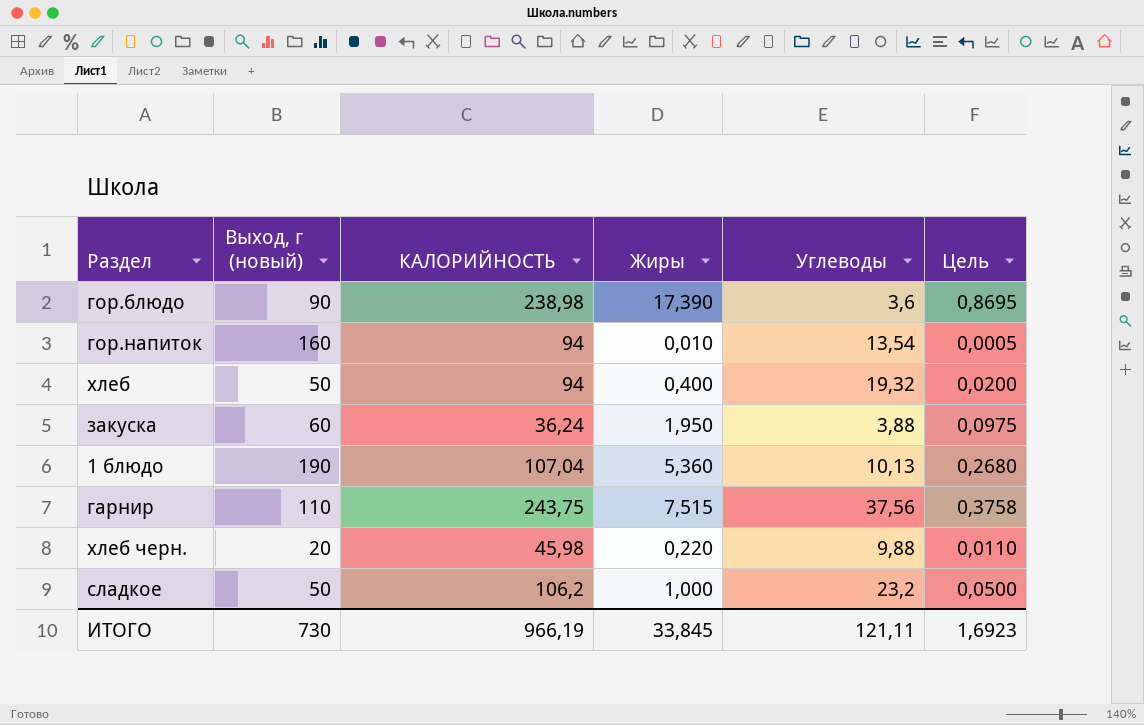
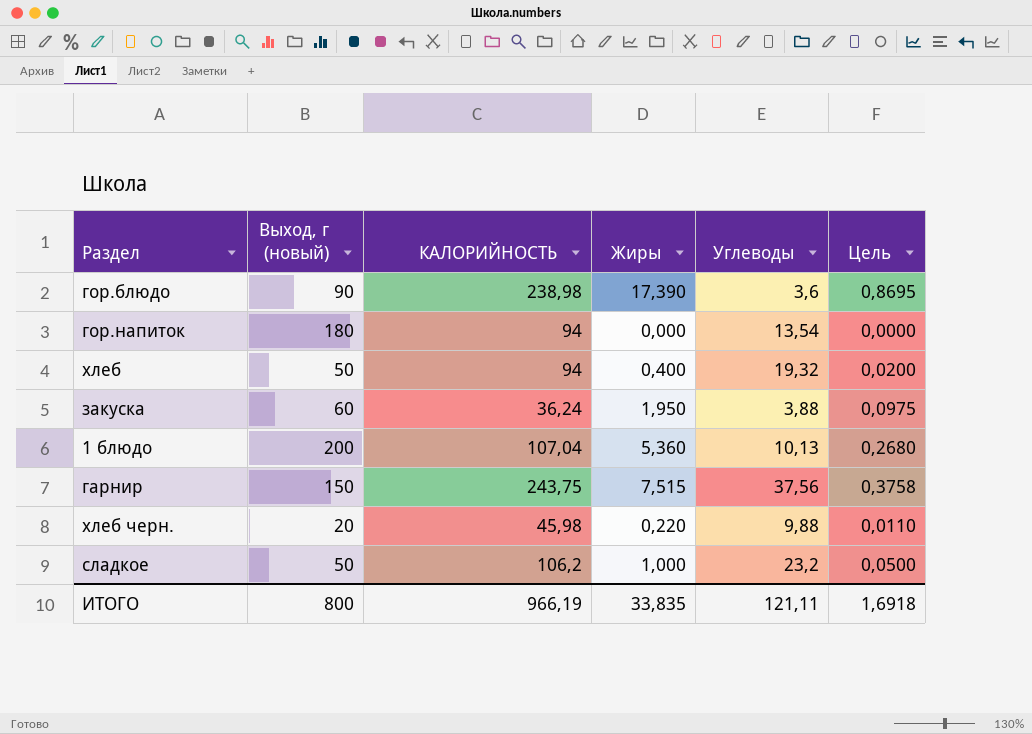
гор.напиток | Выход, г (новый): 160 -> 180
гор.напиток | Жиры: 0,010 -> 0,000
гор.напиток | Цель: 0,0005 -> 0,0000
1 блюдо | Выход, г (новый): 190 -> 200
гарнир | Выход, г (новый): 110 -> 150
ИТОГО | Выход, г (новый): 730 -> 800
ИТОГО | Жиры: 33,845 -> 33,835
ИТОГО | Цель: 1,6923 -> 1,6918

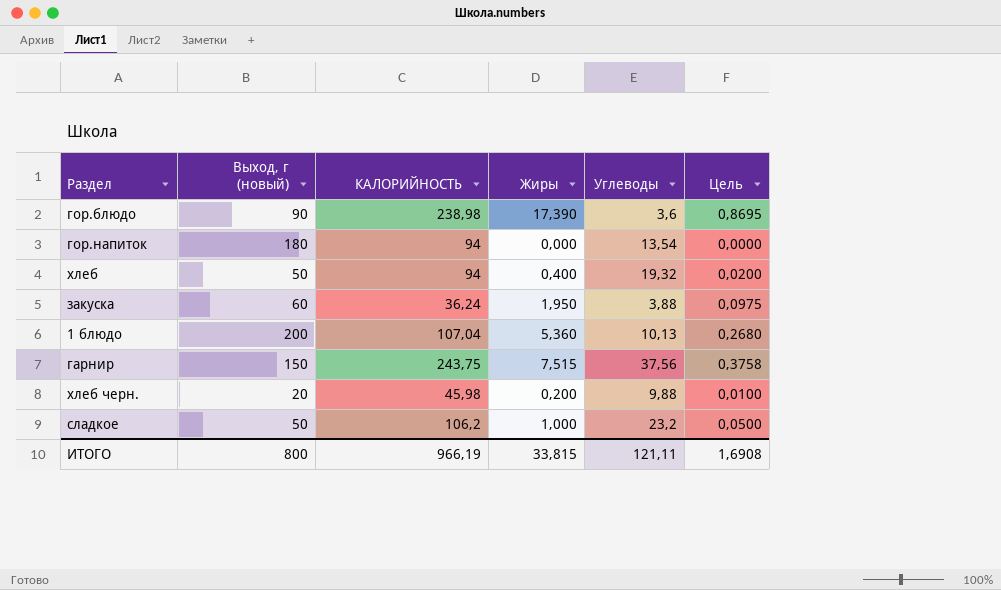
хлеб черн. | Жиры: 0,220 -> 0,200
хлеб черн. | Цель: 0,0110 -> 0,0100
ИТОГО | Жиры: 33,835 -> 33,815
ИТОГО | Цель: 1,6918 -> 1,6908

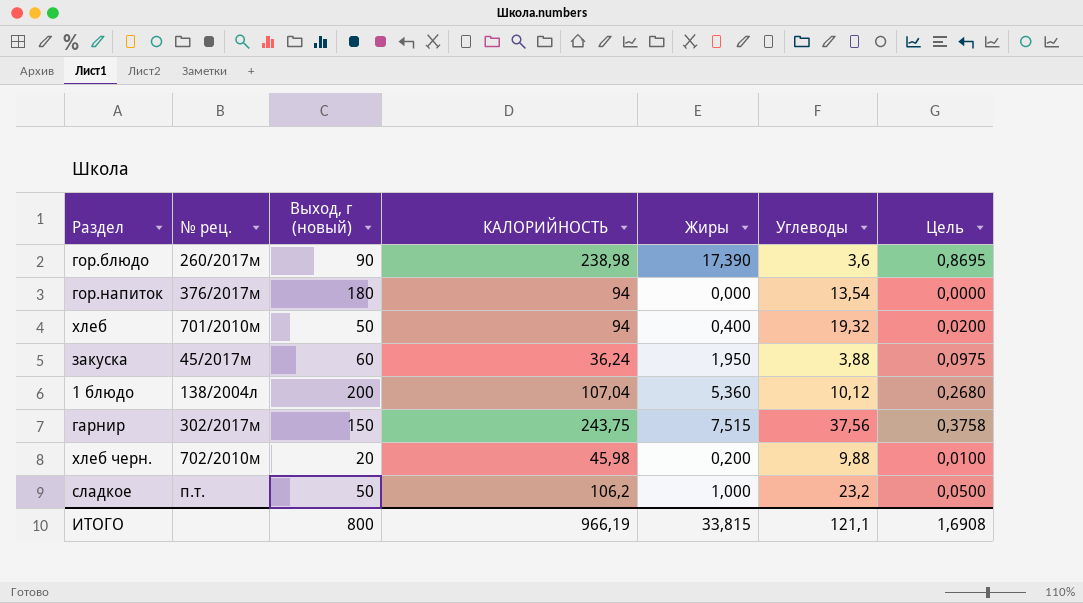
column № рец. | position: none -> 2
1 блюдо | Углеводы: 10,13 -> 10,12
ИТОГО | Углеводы: 121,11 -> 121,1

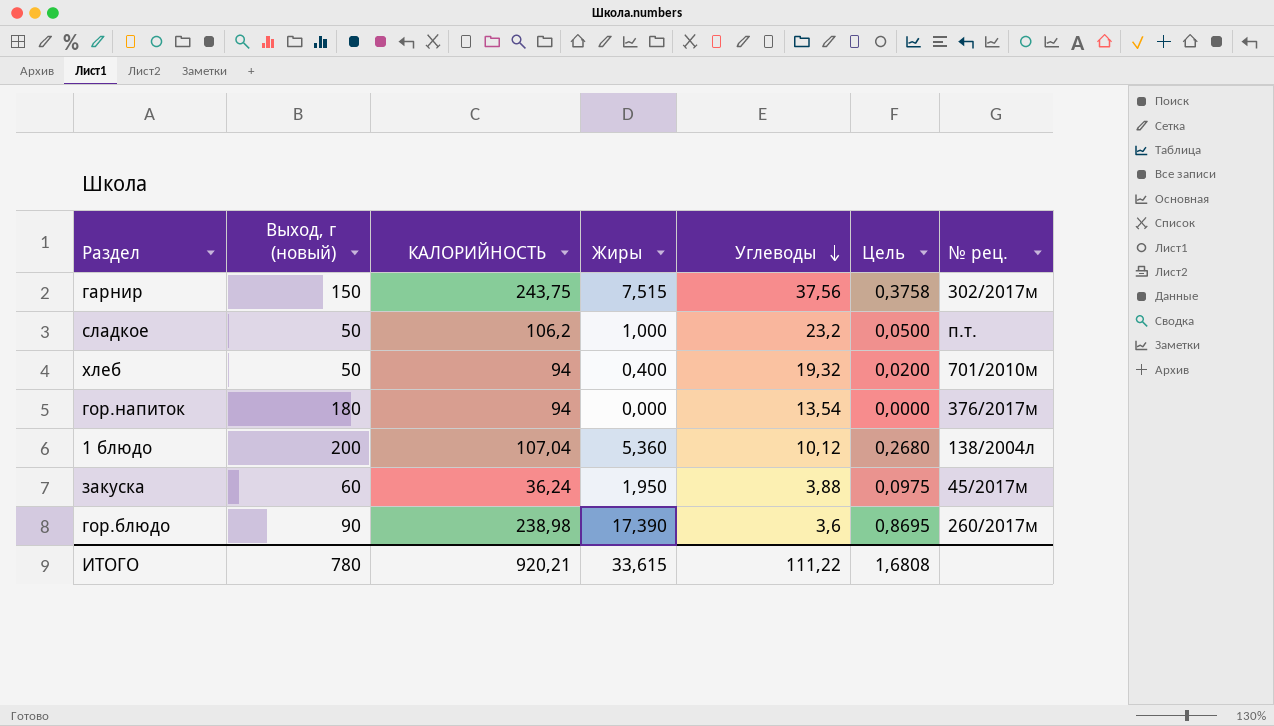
row order: none -> Углеводы descending
column № рец. | position: 2 -> 7
row хлеб черн.: 702/2010м | 20 | 45,98 | 0,200 | 9,88 | 0,0100 -> none
ИТОГО | Выход, г (новый): 800 -> 780
ИТОГО | КАЛОРИЙНОСТЬ: 966,19 -> 920,21
ИТОГО | Жиры: 33,815 -> 33,615
ИТОГО | Углеводы: 121,1 -> 111,22
ИТОГО | Цель: 1,6908 -> 1,6808

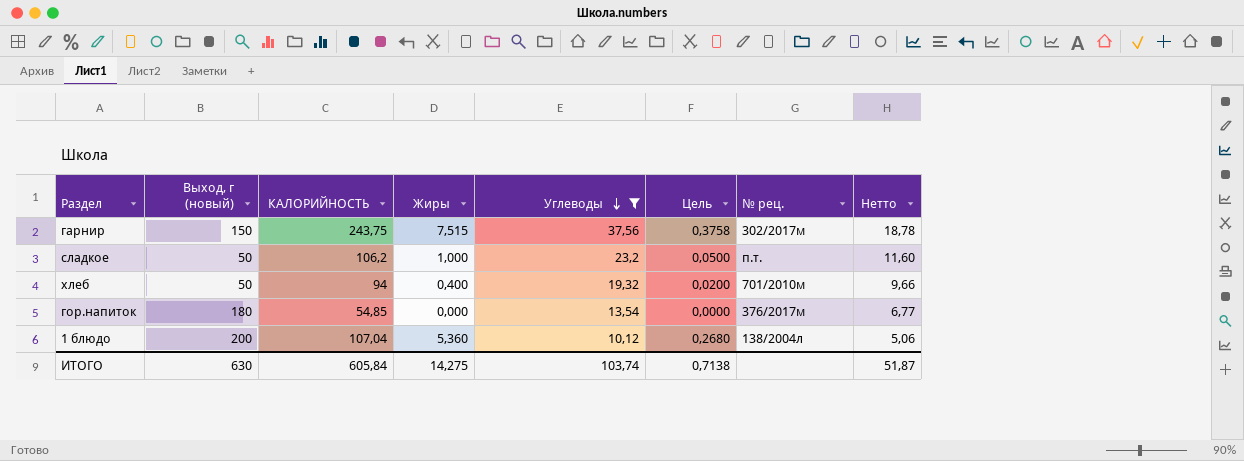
filter: none -> Углеводы >= 10,12
column Нетто | formula: none -> [Углеводы] * 0,5
гор.напиток | КАЛОРИЙНОСТЬ: 94 -> 54,85
ИТОГО | Выход, г (новый): 780 -> 630
ИТОГО | КАЛОРИЙНОСТЬ: 920,21 -> 605,84
ИТОГО | Жиры: 33,615 -> 14,275
ИТОГО | Углеводы: 111,22 -> 103,74
ИТОГО | Цель: 1,6808 -> 0,7138

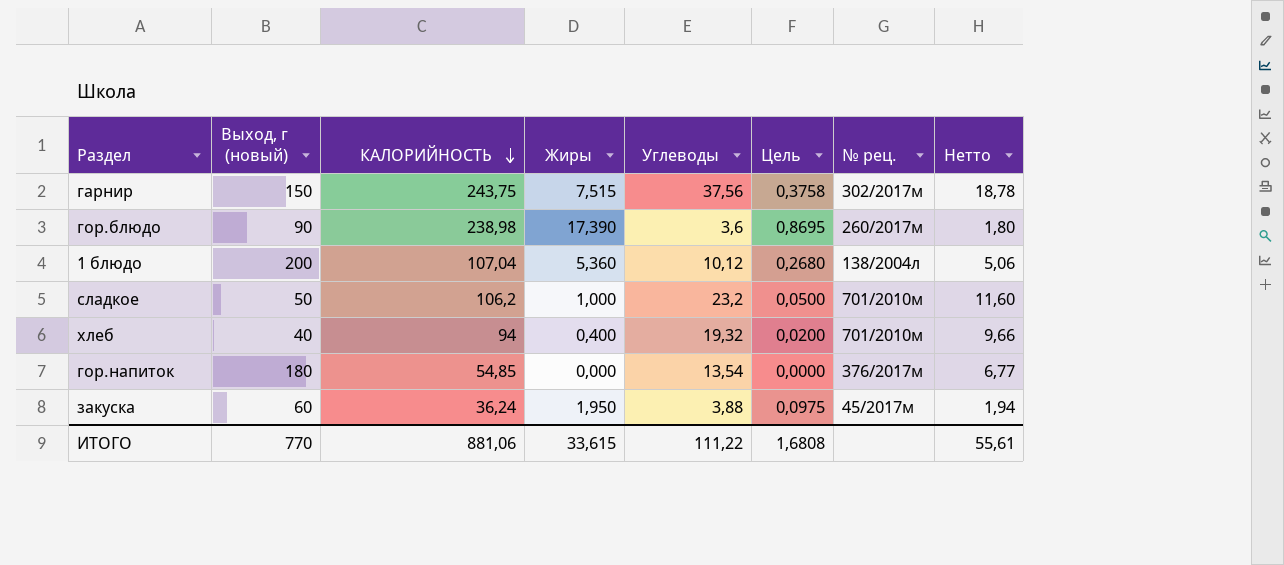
filter: Углеводы >= 10,12 -> none
row order: Углеводы descending -> КАЛОРИЙНОСТЬ descending
сладкое | № рец.: п.т. -> 701/2010м
хлеб | Выход, г (новый): 50 -> 40
ИТОГО | Выход, г (новый): 630 -> 770
ИТОГО | КАЛОРИЙНОСТЬ: 605,84 -> 881,06
ИТОГО | Жиры: 14,275 -> 33,615
ИТОГО | Углеводы: 103,74 -> 111,22
ИТОГО | Цель: 0,7138 -> 1,6808
ИТОГО | Нетто: 51,87 -> 55,61

